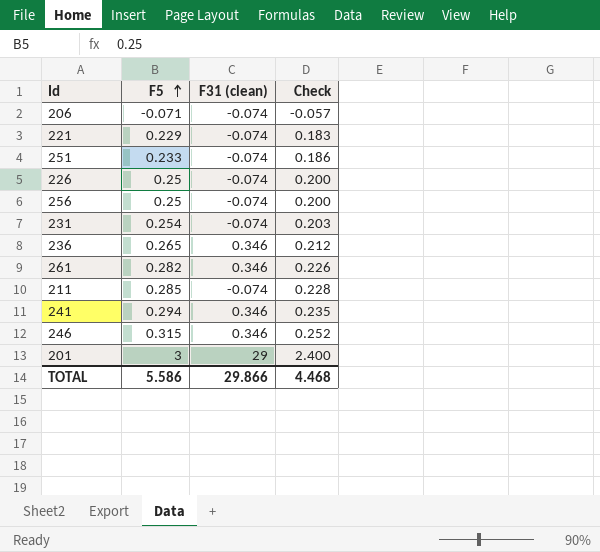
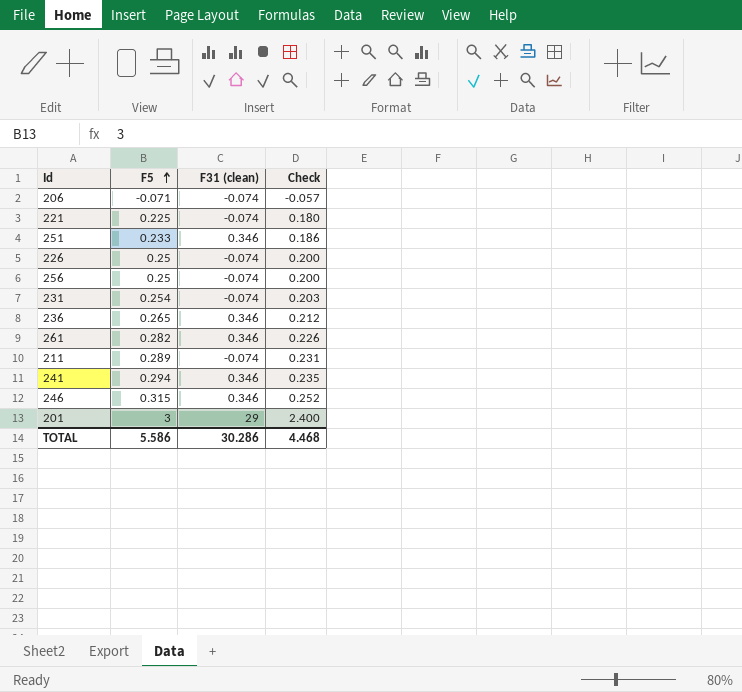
221 | F5: 0.229 -> 0.225
221 | Check: 0.183 -> 0.180
251 | F31 (clean): -0.074 -> 0.346
211 | F5: 0.285 -> 0.289
211 | Check: 0.228 -> 0.231
TOTAL | F31 (clean): 29.866 -> 30.286

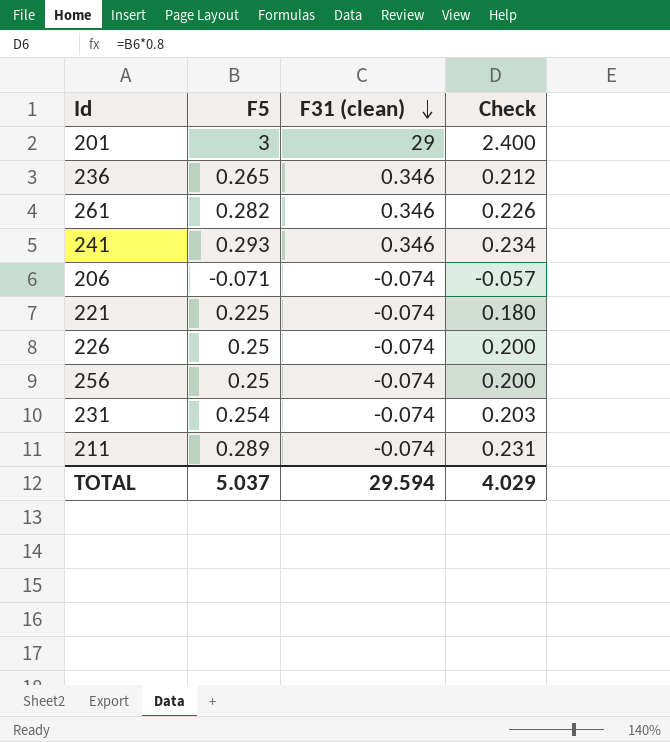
row order: F5 ascending -> F31 (clean) descending
row 251: 0.233 | 0.346 | 0.186 -> none
row 246: 0.315 | 0.346 | 0.252 -> none
241 | F5: 0.294 -> 0.293
241 | Check: 0.235 -> 0.234
TOTAL | F5: 5.586 -> 5.037
TOTAL | F31 (clean): 30.286 -> 29.594
TOTAL | Check: 4.468 -> 4.029

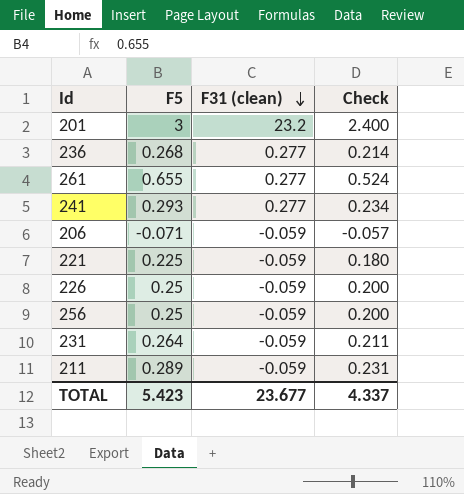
201 | F31 (clean): 29 -> 23.2
236 | F5: 0.265 -> 0.268
236 | F31 (clean): 0.346 -> 0.277
236 | Check: 0.212 -> 0.214
261 | F5: 0.282 -> 0.655
261 | F31 (clean): 0.346 -> 0.277
261 | Check: 0.226 -> 0.524
241 | F31 (clean): 0.346 -> 0.277
206 | F31 (clean): -0.074 -> -0.059
221 | F31 (clean): -0.074 -> -0.059
226 | F31 (clean): -0.074 -> -0.059
256 | F31 (clean): -0.074 -> -0.059
231 | F5: 0.254 -> 0.264
231 | F31 (clean): -0.074 -> -0.059
231 | Check: 0.203 -> 0.211
211 | F31 (clean): -0.074 -> -0.059
TOTAL | F5: 5.037 -> 5.423
TOTAL | F31 (clean): 29.594 -> 23.677
TOTAL | Check: 4.029 -> 4.337

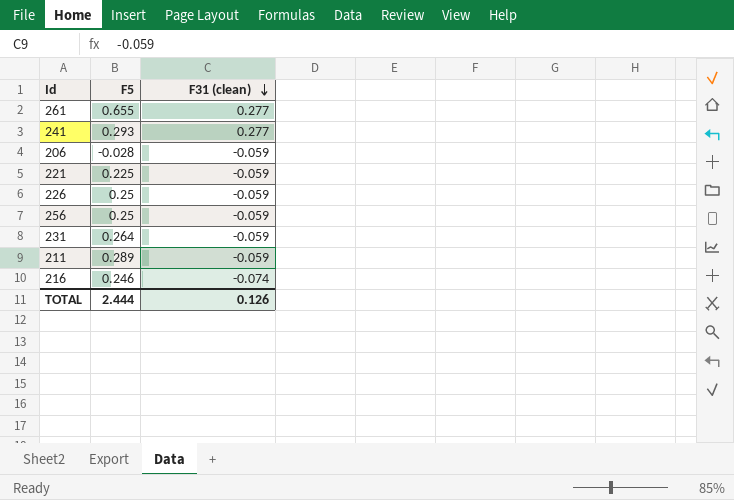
column Check | formula: [F5] * 0.8 -> none
row 201: 3 | 23.2 | 2.400 -> none
row 236: 0.268 | 0.277 | 0.214 -> none
206 | F5: -0.071 -> -0.028
row 216: none -> 0.246 | -0.074
TOTAL | F5: 5.423 -> 2.444
TOTAL | F31 (clean): 23.677 -> 0.126

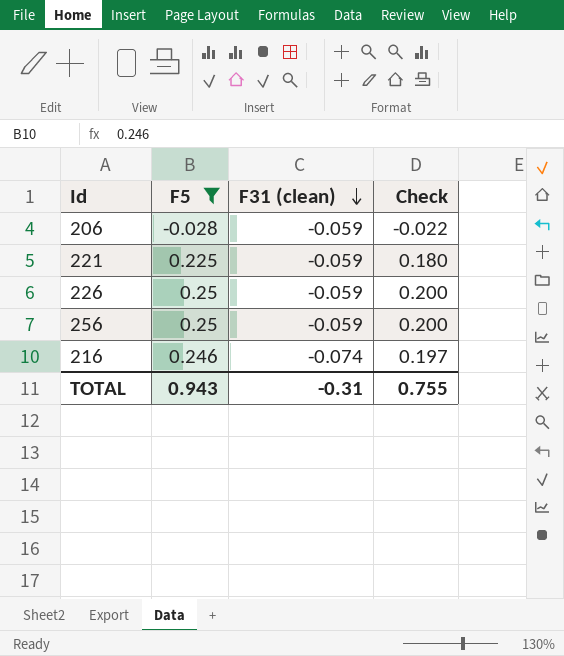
filter: none -> F5 <= 0.25
column Check | formula: none -> [F5] * 0.8
TOTAL | F5: 2.444 -> 0.943
TOTAL | F31 (clean): 0.126 -> -0.31

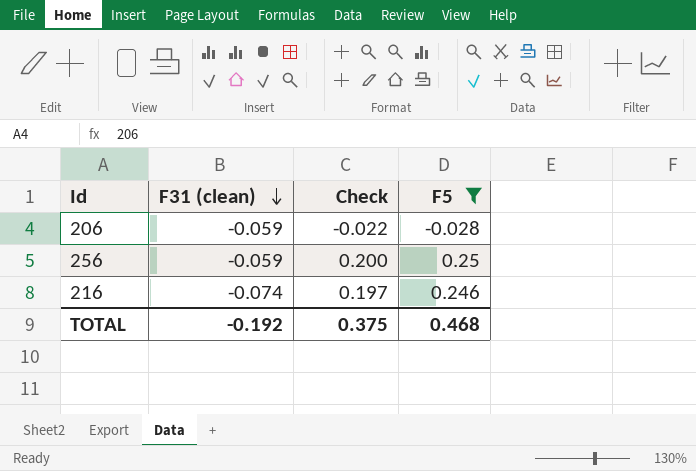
column F5 | position: 2 -> 4
row 221: 0.225 | -0.059 | 0.180 -> none
row 226: 0.25 | -0.059 | 0.200 -> none
TOTAL | F31 (clean): -0.31 -> -0.192
TOTAL | Check: 0.755 -> 0.375
TOTAL | F5: 0.943 -> 0.468

